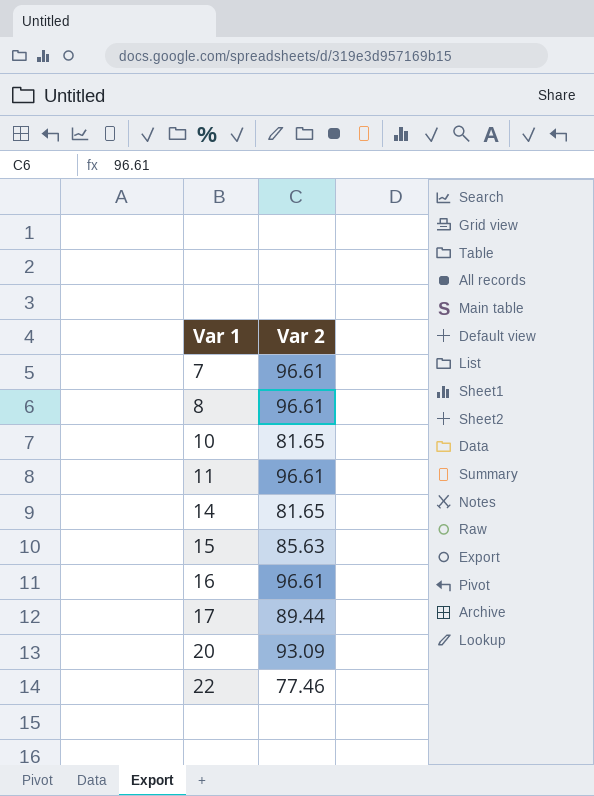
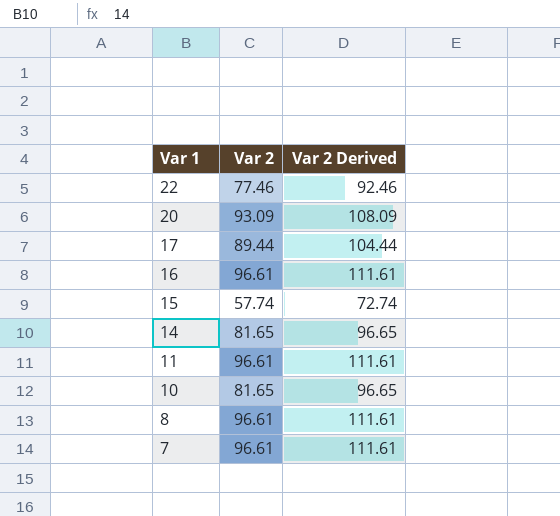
row order: Var 1 ascending -> Var 1 descending
column Var 2 Derived | formula: none -> [Var 2] + 15
15 | Var 2: 85.63 -> 57.74

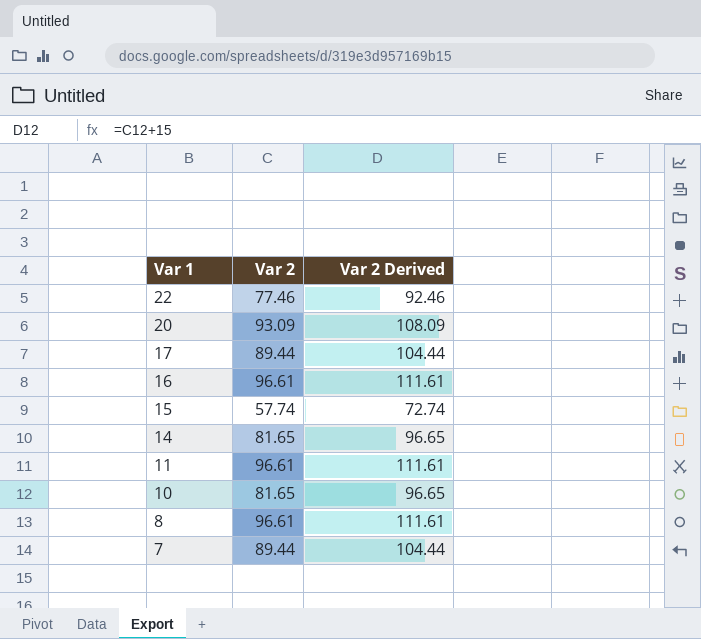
7 | Var 2: 96.61 -> 89.44
7 | Var 2 Derived: 111.61 -> 104.44

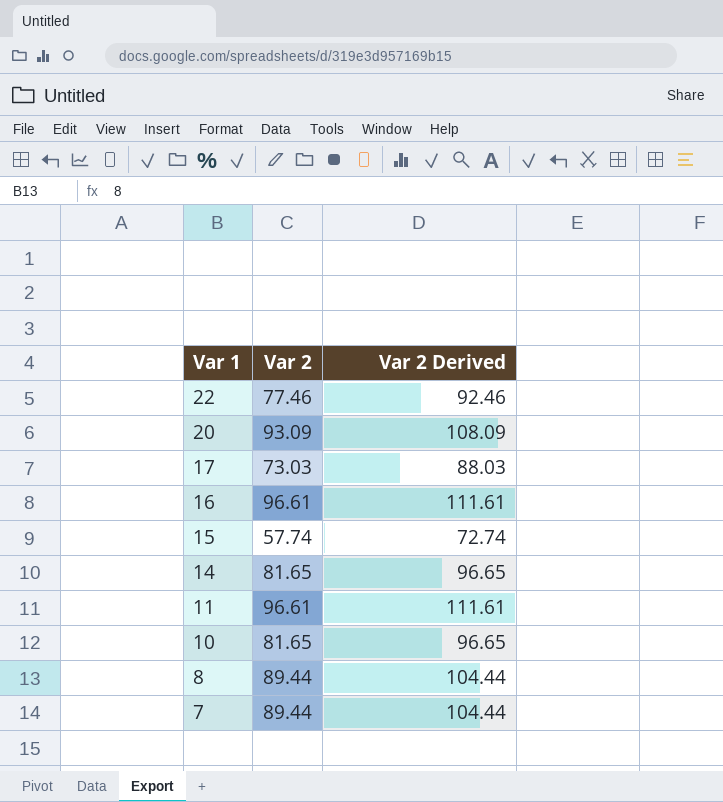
17 | Var 2: 89.44 -> 73.03
17 | Var 2 Derived: 104.44 -> 88.03
8 | Var 2: 96.61 -> 89.44
8 | Var 2 Derived: 111.61 -> 104.44

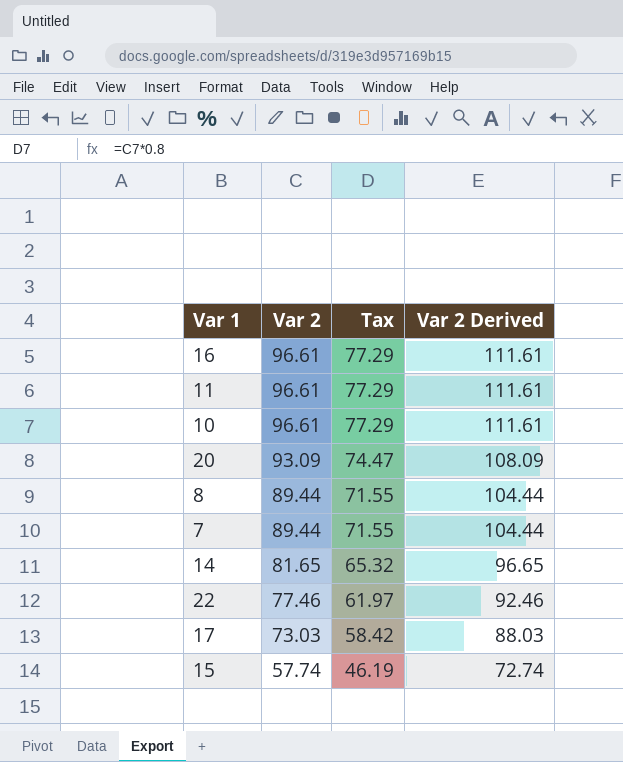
row order: Var 1 descending -> Var 2 descending
column Tax | formula: none -> [Var 2] * 0.8
10 | Var 2: 81.65 -> 96.61
10 | Var 2 Derived: 96.65 -> 111.61

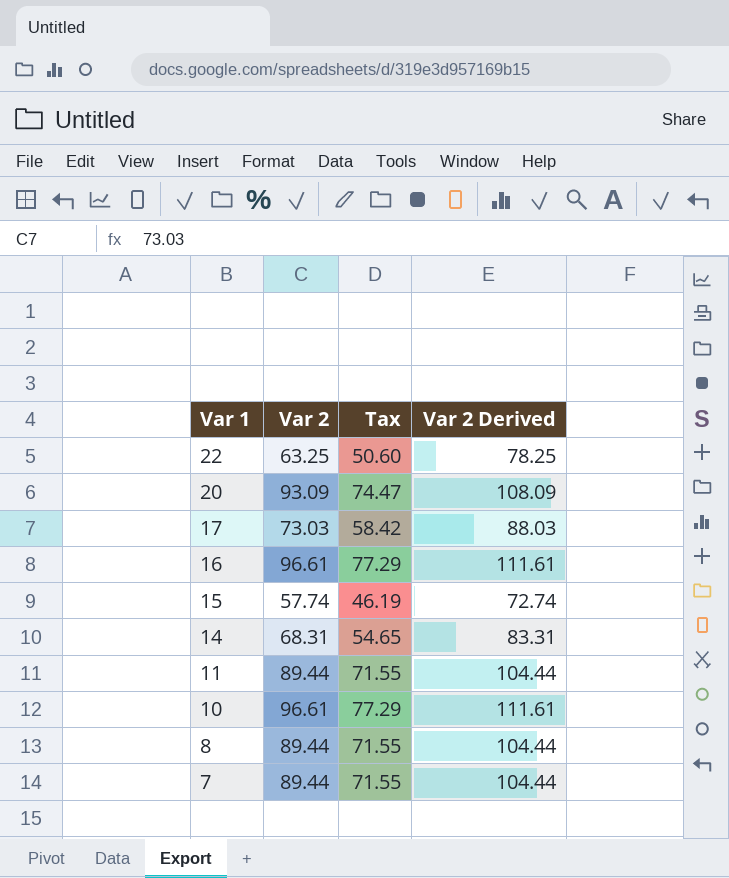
row order: Var 2 descending -> Var 1 descending
22 | Var 2: 77.46 -> 63.25
22 | Tax: 61.97 -> 50.60
22 | Var 2 Derived: 92.46 -> 78.25
14 | Var 2: 81.65 -> 68.31
14 | Tax: 65.32 -> 54.65
14 | Var 2 Derived: 96.65 -> 83.31
11 | Var 2: 96.61 -> 89.44
11 | Tax: 77.29 -> 71.55
11 | Var 2 Derived: 111.61 -> 104.44

